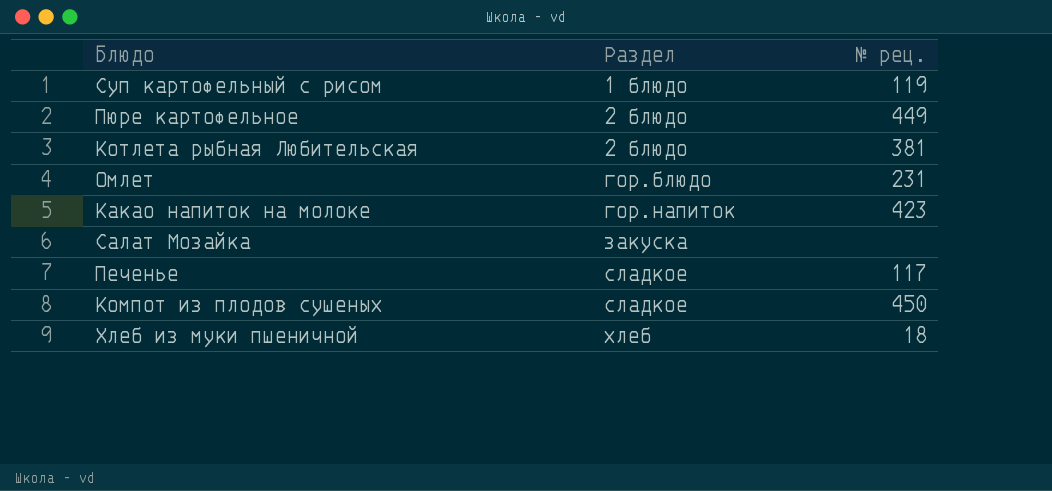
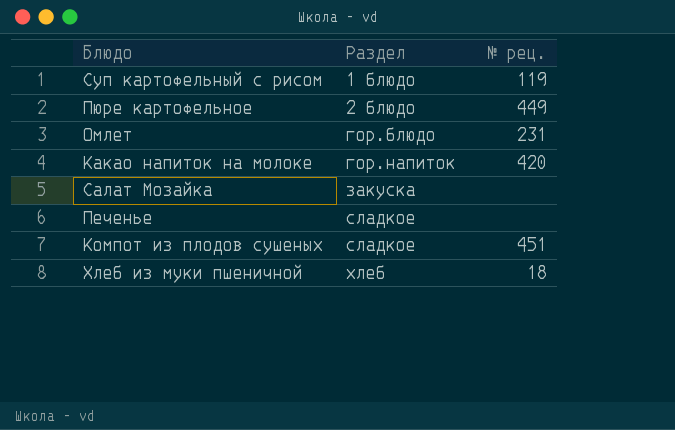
row Котлета рыбная Любительская: 2 блюдо | 381 -> none
Какао напиток на молоке | № рец.: 423 -> 420
Печенье | № рец.: 117 -> none
Компот из плодов сушеных | № рец.: 450 -> 451

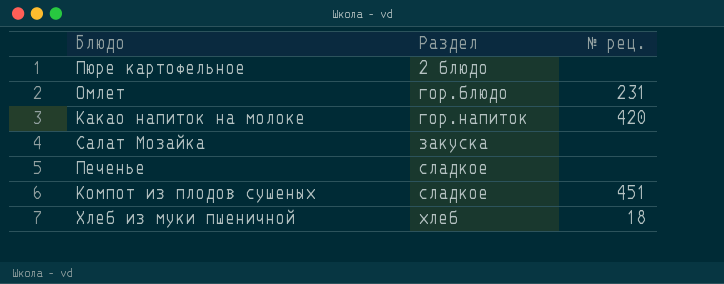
row Суп картофельный с рисом: 1 блюдо | 119 -> none
Пюре картофельное | № рец.: 449 -> none

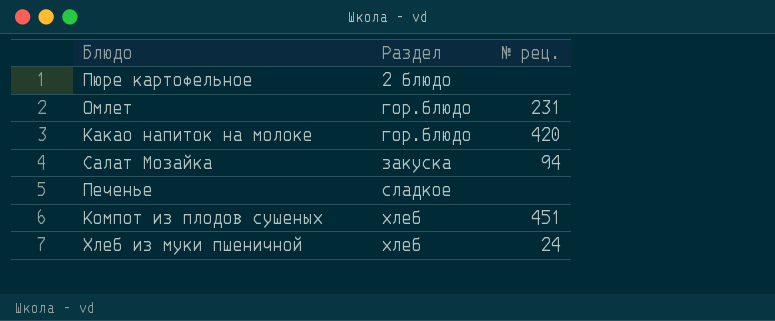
Какао напиток на молоке | Раздел: гор.напиток -> гор.блюдо
Салат Мозайка | № рец.: none -> 94
Компот из плодов сушеных | Раздел: сладкое -> хлеб
Хлеб из муки пшеничной | № рец.: 18 -> 24

